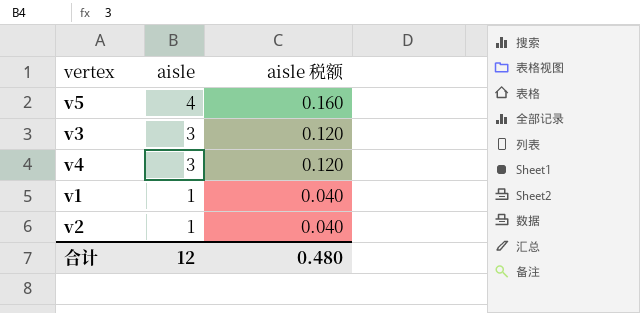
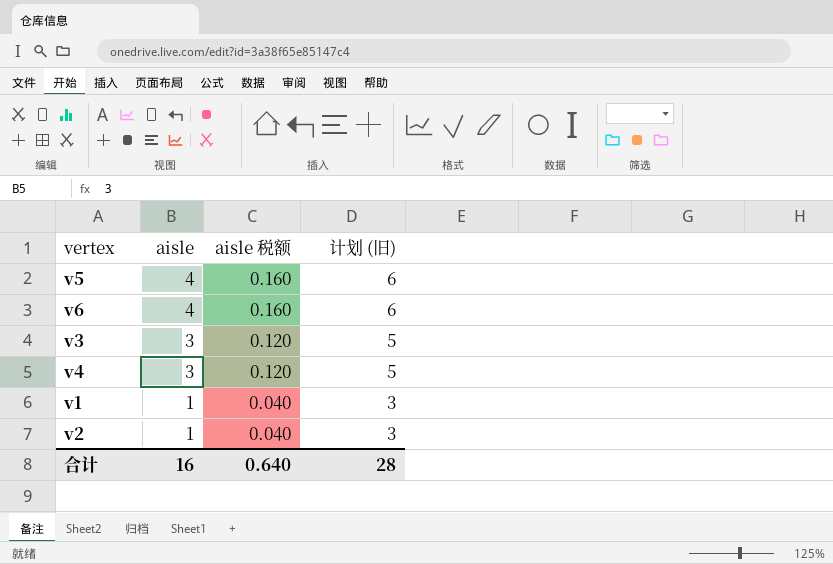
column 计划 (旧) | formula: none -> [aisle] + 2
row v6: none -> 4 | 0.160 | 6
合计 | aisle: 12 -> 16
合计 | aisle 税额: 0.480 -> 0.640

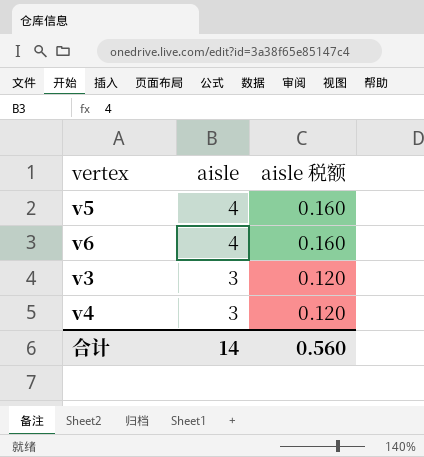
column 计划 (旧) | formula: [aisle] + 2 -> none
row v1: 1 | 0.040 | 3 -> none
row v2: 1 | 0.040 | 3 -> none
合计 | aisle: 16 -> 14
合计 | aisle 税额: 0.640 -> 0.560

